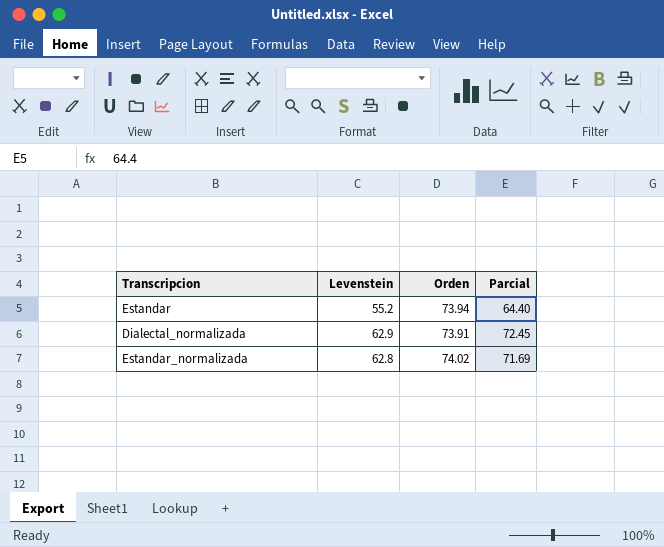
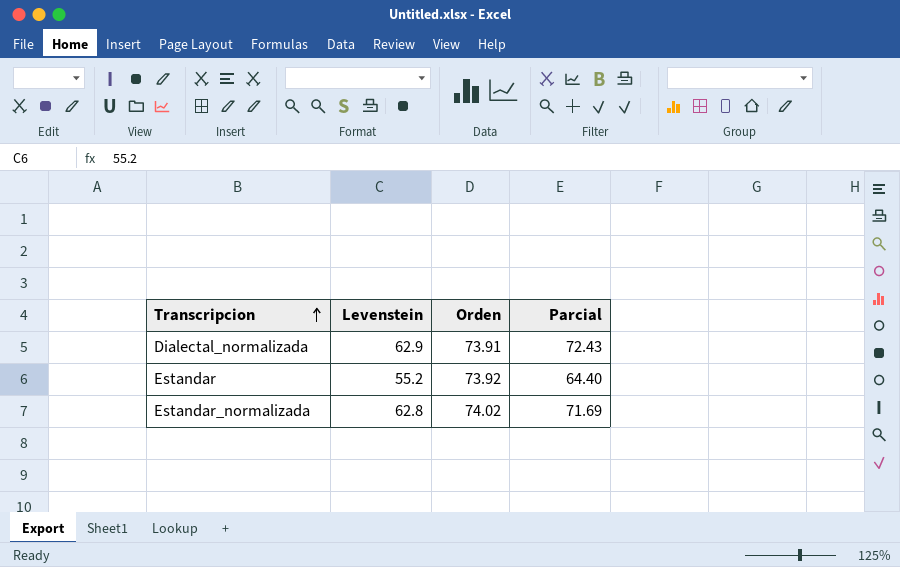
row order: none -> Transcripcion ascending
Dialectal_normalizada | Parcial: 72.45 -> 72.43
Estandar | Orden: 73.94 -> 73.92

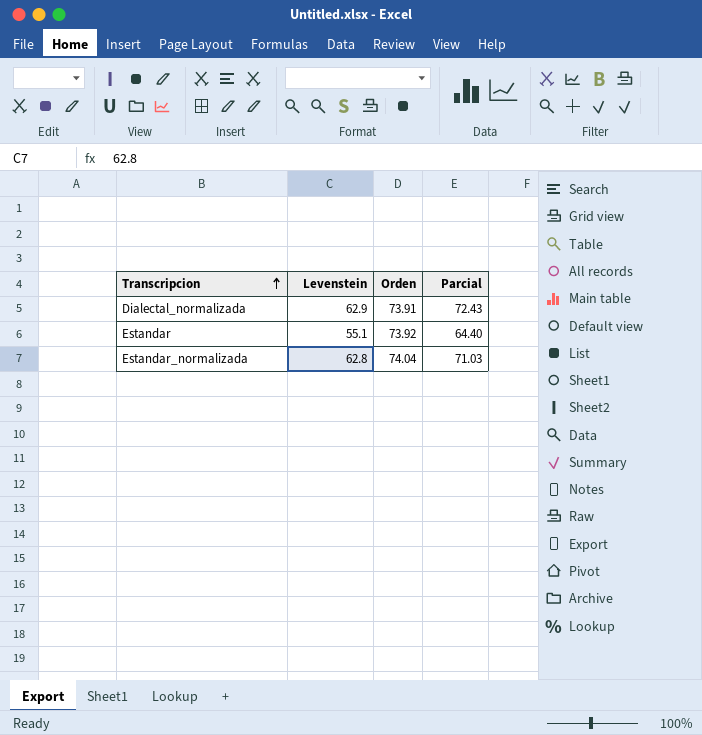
Estandar | Levenstein: 55.2 -> 55.1
Estandar_normalizada | Orden: 74.02 -> 74.04
Estandar_normalizada | Parcial: 71.69 -> 71.03

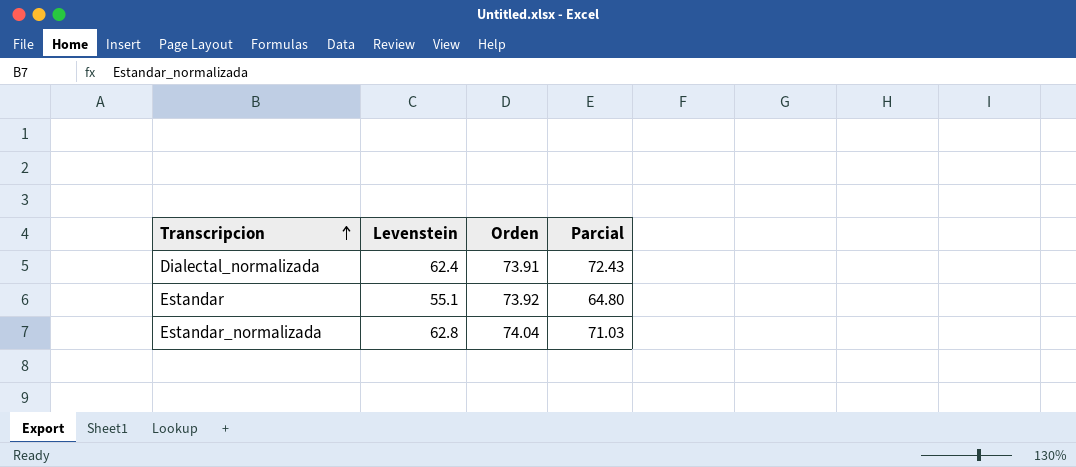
Dialectal_normalizada | Levenstein: 62.9 -> 62.4
Estandar | Parcial: 64.40 -> 64.80

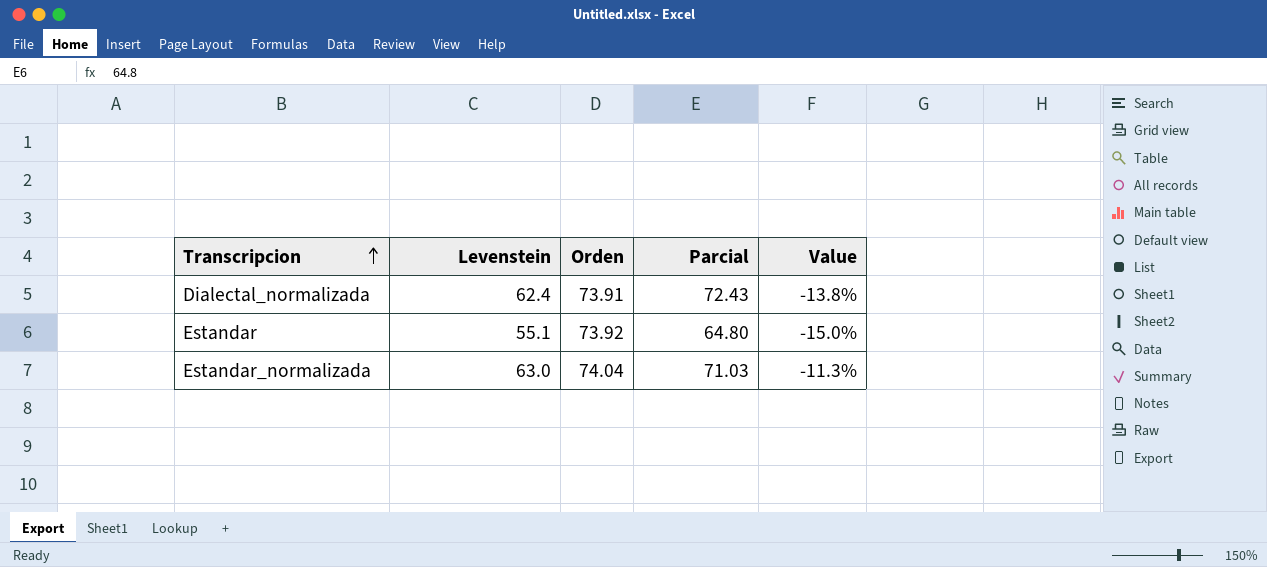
column Value | formula: none -> ([Levenstein] - [Parcial]) / [Parcial]
Estandar_normalizada | Levenstein: 62.8 -> 63.0

